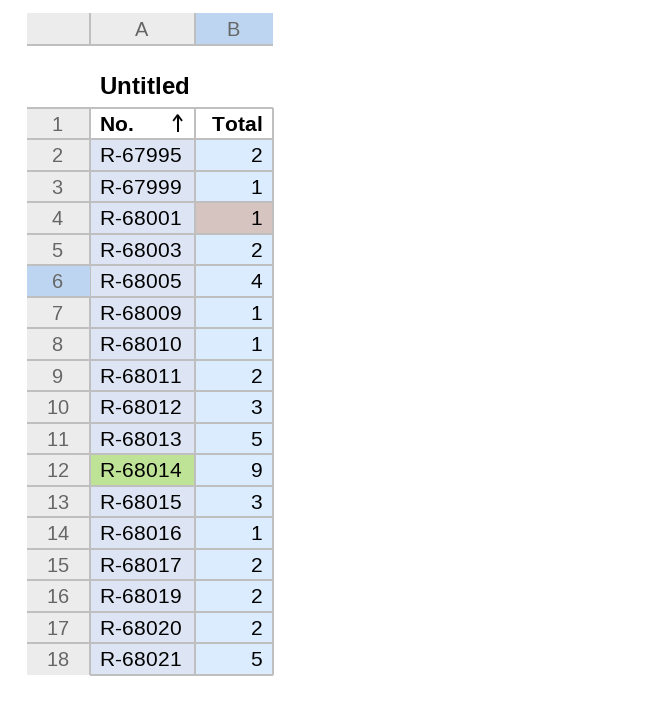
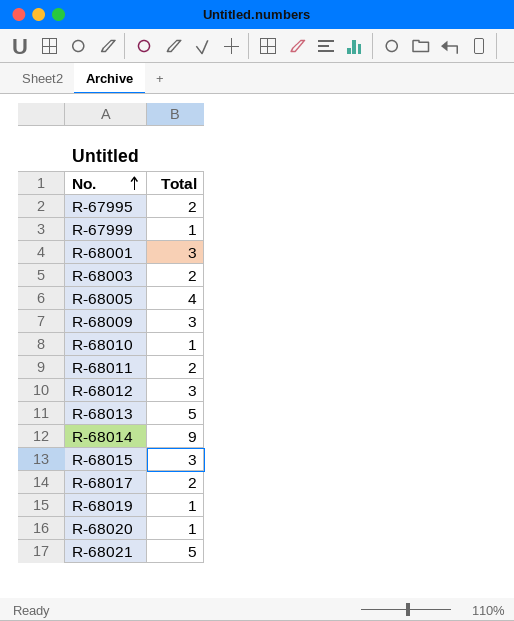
row R-68016: 1 -> none
R-68001 | Total: 1 -> 3
R-68009 | Total: 1 -> 3
R-68019 | Total: 2 -> 1
R-68020 | Total: 2 -> 1

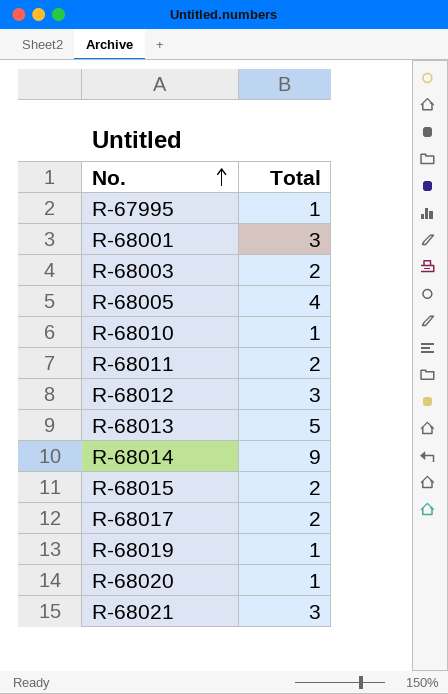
row R-67999: 1 -> none
row R-68009: 3 -> none
R-67995 | Total: 2 -> 1
R-68015 | Total: 3 -> 2
R-68021 | Total: 5 -> 3

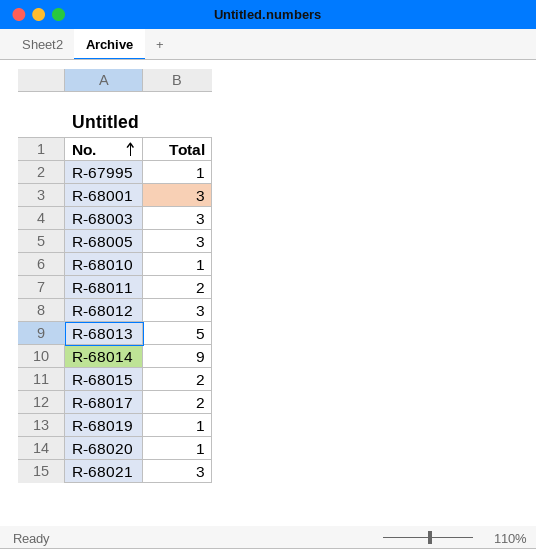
R-68003 | Total: 2 -> 3
R-68005 | Total: 4 -> 3

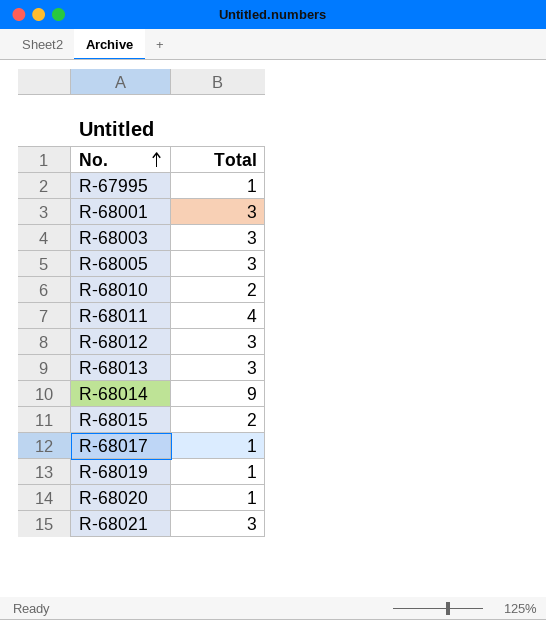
R-68010 | Total: 1 -> 2
R-68011 | Total: 2 -> 4
R-68013 | Total: 5 -> 3
R-68017 | Total: 2 -> 1

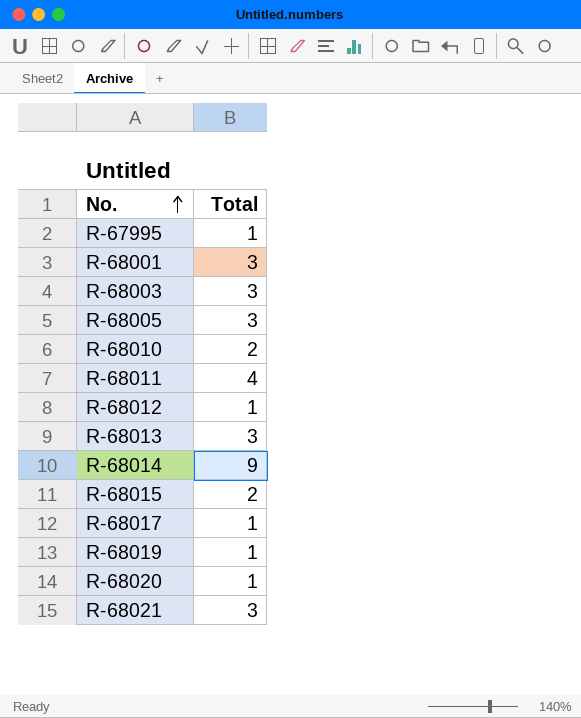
R-68012 | Total: 3 -> 1

